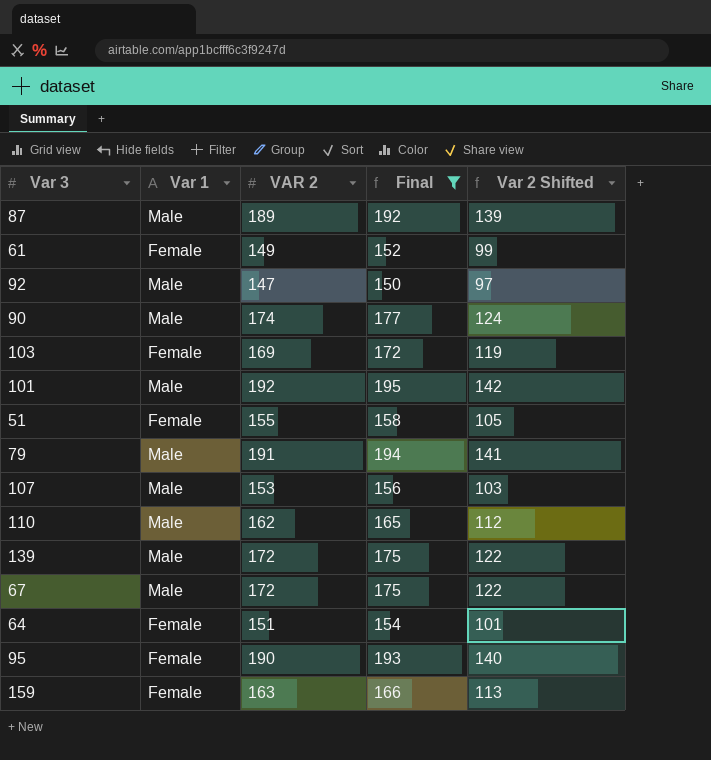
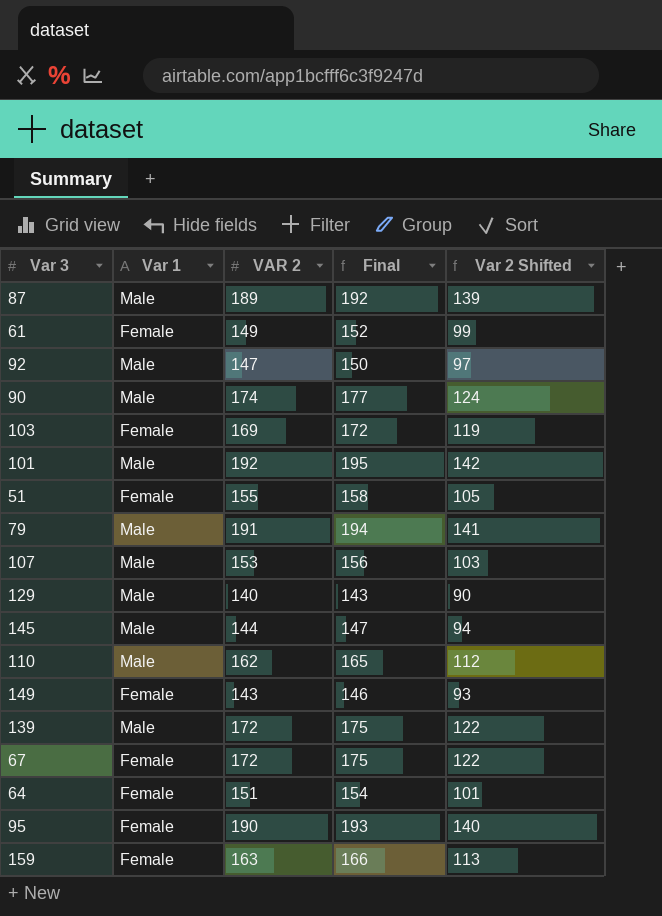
filter: Final >= 150 -> none
67 | Var 1: Male -> Female

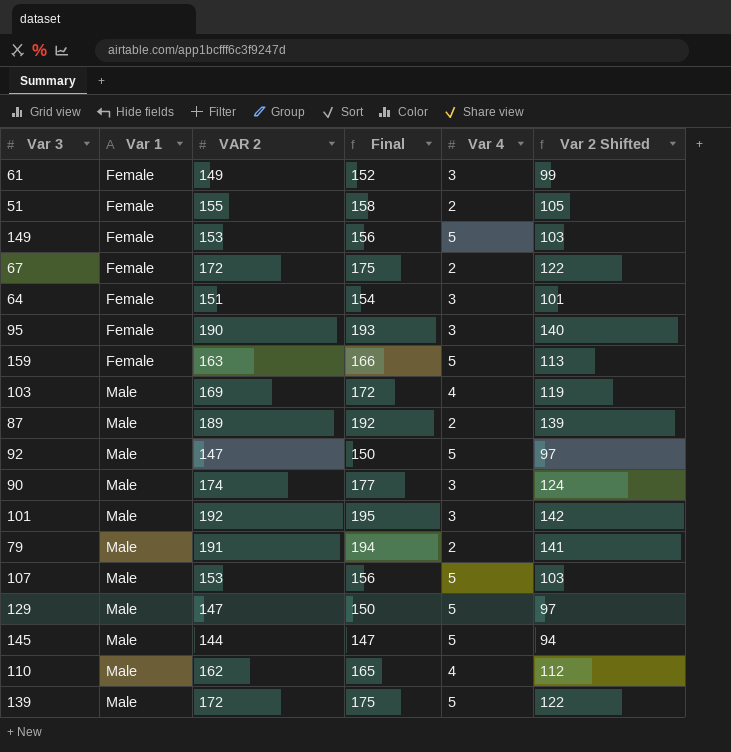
row order: none -> Var 1 ascending
column Var 4 | position: none -> 5
149 | VAR 2: 143 -> 153
149 | Final: 146 -> 156
149 | Var 2 Shifted: 93 -> 103
103 | Var 1: Female -> Male
129 | VAR 2: 140 -> 147
129 | Final: 143 -> 150
129 | Var 2 Shifted: 90 -> 97

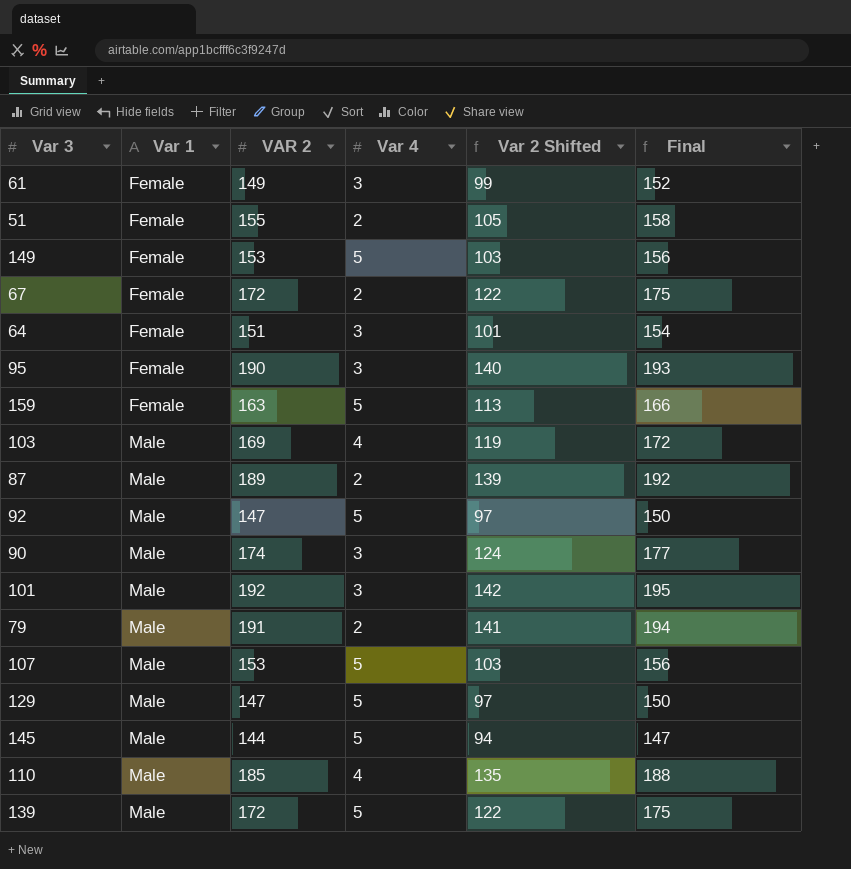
column Final | position: 4 -> 6
110 | VAR 2: 162 -> 185
110 | Var 2 Shifted: 112 -> 135
110 | Final: 165 -> 188

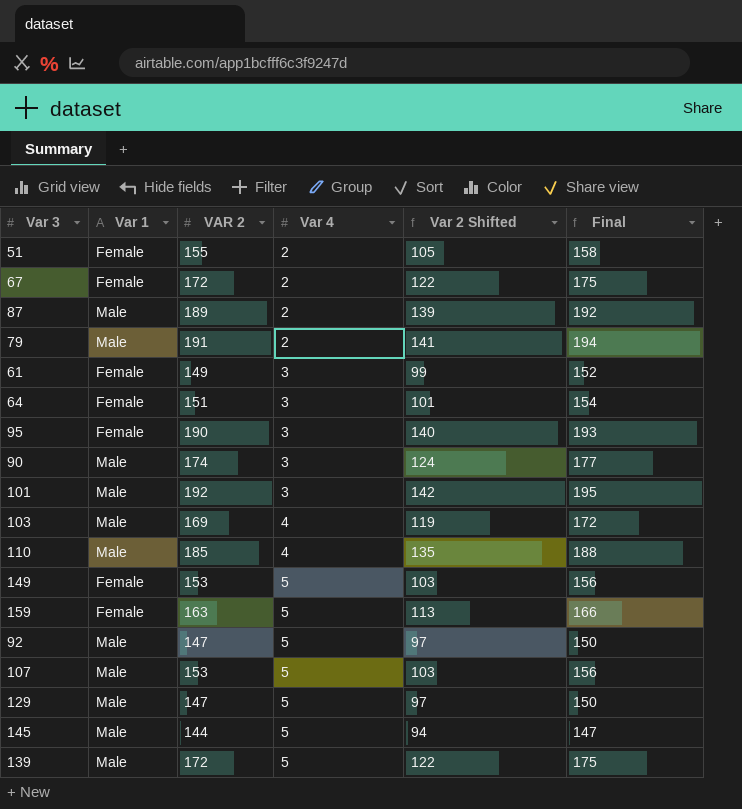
row order: Var 1 ascending -> Var 4 ascending

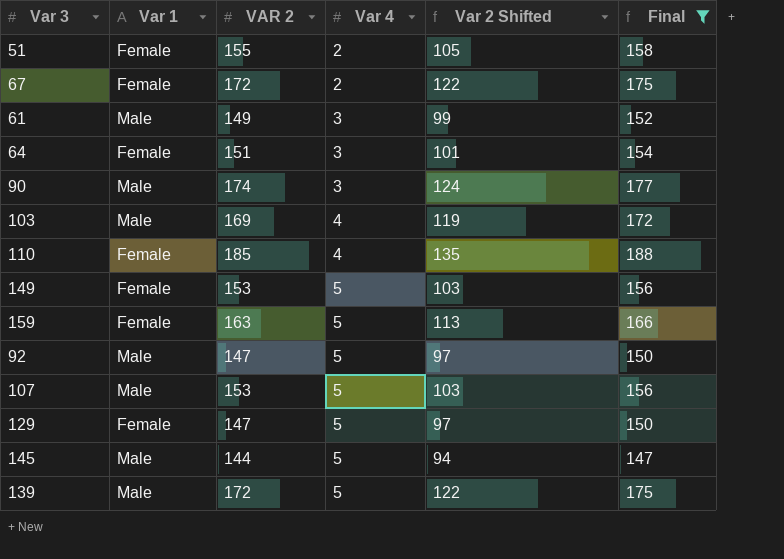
filter: none -> Final <= 188
61 | Var 1: Female -> Male
110 | Var 1: Male -> Female
129 | Var 1: Male -> Female

